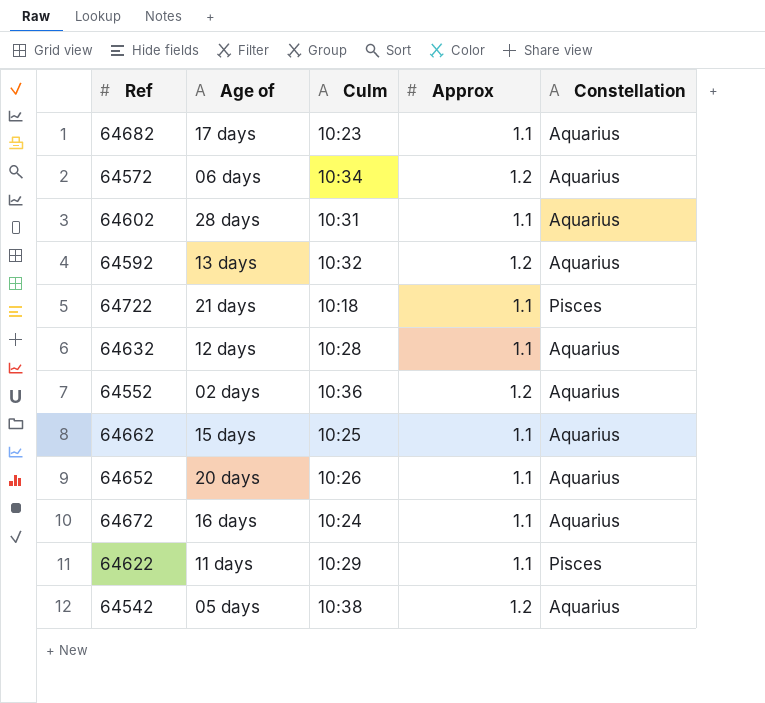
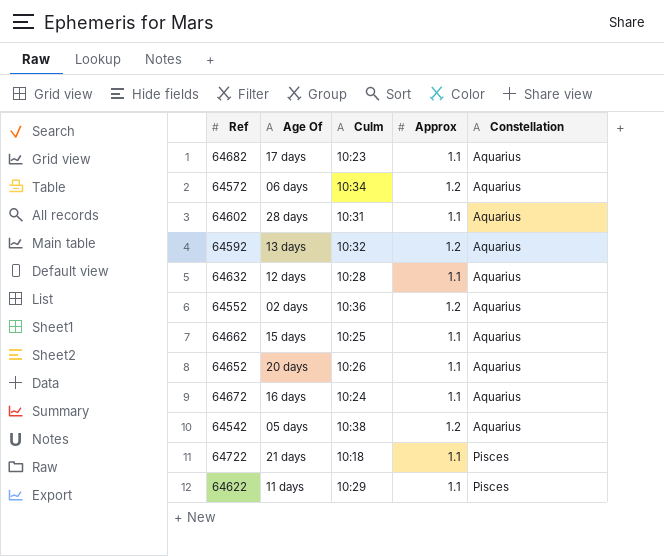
row order: none -> Constellation ascending
column name: Age of -> Age Of

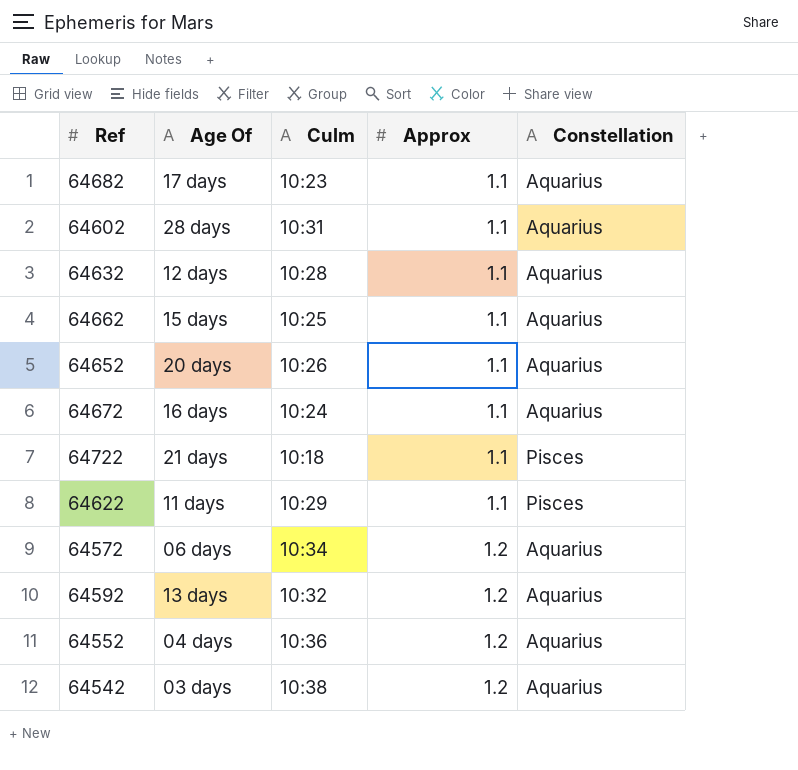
row order: Constellation ascending -> Approx ascending
64552 | Age Of: 02 days -> 04 days
64542 | Age Of: 05 days -> 03 days

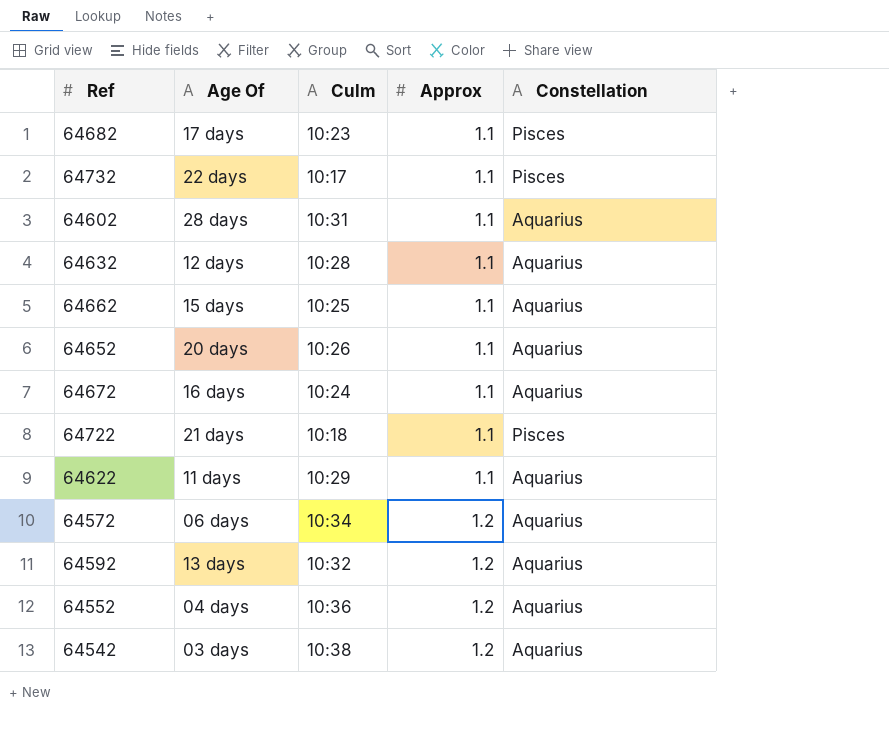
64682 | Constellation: Aquarius -> Pisces
row 64732: none -> 22 days | 10:17 | 1.1 | Pisces
64622 | Constellation: Pisces -> Aquarius

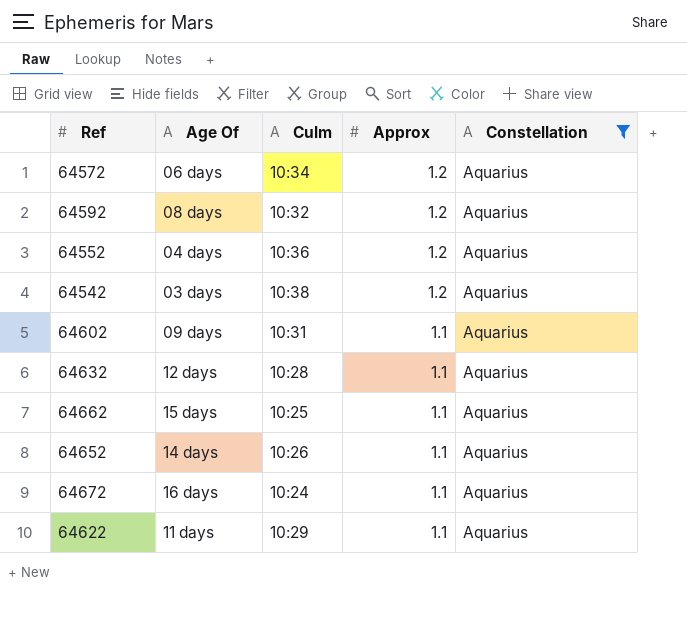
filter: none -> Constellation = Aquarius
row order: Approx ascending -> Approx descending
64592 | Age Of: 13 days -> 08 days
64602 | Age Of: 28 days -> 09 days
64652 | Age Of: 20 days -> 14 days

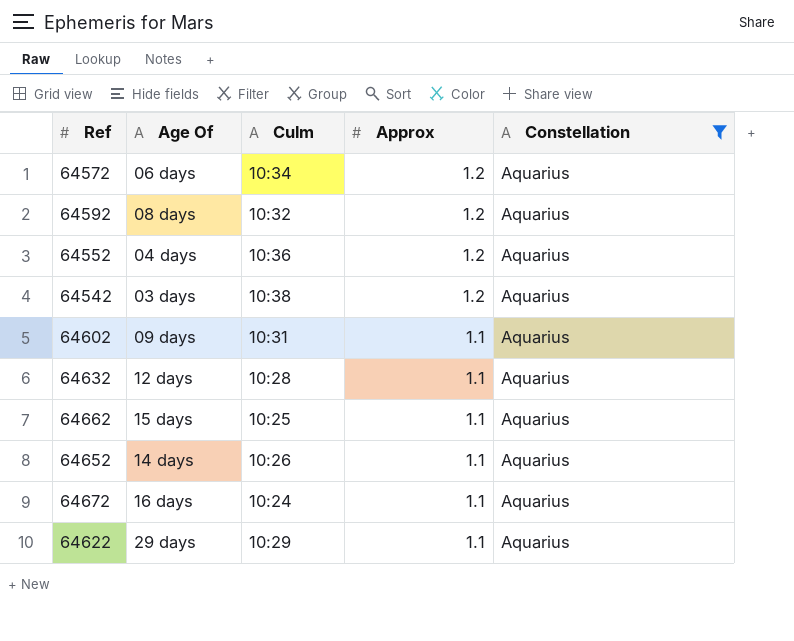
64622 | Age Of: 11 days -> 29 days

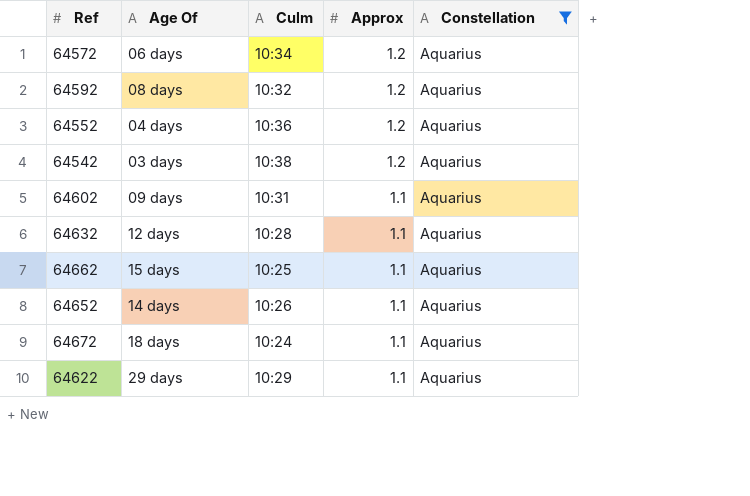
64672 | Age Of: 16 days -> 18 days

